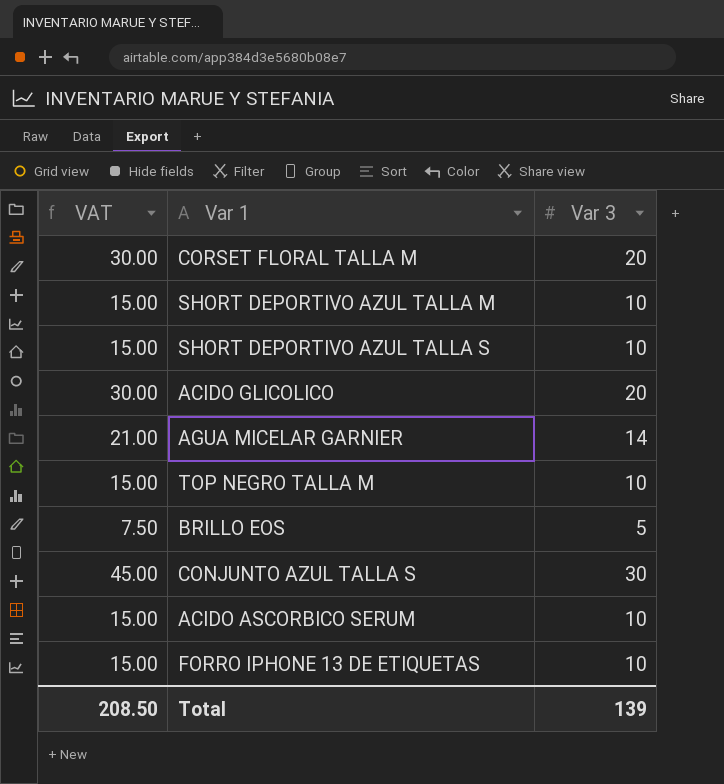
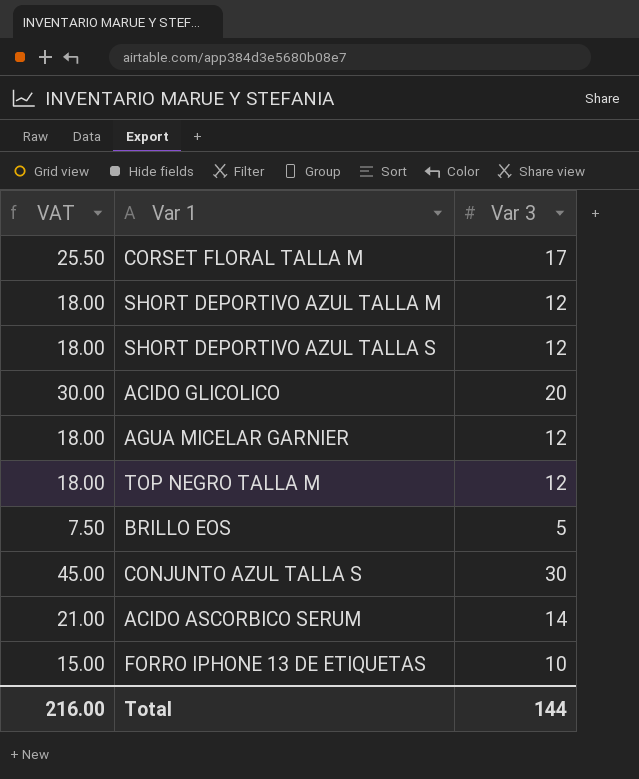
CORSET FLORAL TALLA M | VAT: 30.00 -> 25.50
CORSET FLORAL TALLA M | Var 3: 20 -> 17
SHORT DEPORTIVO AZUL TALLA M | VAT: 15.00 -> 18.00
SHORT DEPORTIVO AZUL TALLA M | Var 3: 10 -> 12
SHORT DEPORTIVO AZUL TALLA S | VAT: 15.00 -> 18.00
SHORT DEPORTIVO AZUL TALLA S | Var 3: 10 -> 12
AGUA MICELAR GARNIER | VAT: 21.00 -> 18.00
AGUA MICELAR GARNIER | Var 3: 14 -> 12
TOP NEGRO TALLA M | VAT: 15.00 -> 18.00
TOP NEGRO TALLA M | Var 3: 10 -> 12
ACIDO ASCORBICO SERUM | VAT: 15.00 -> 21.00
ACIDO ASCORBICO SERUM | Var 3: 10 -> 14
Total | VAT: 208.50 -> 216.00
Total | Var 3: 139 -> 144

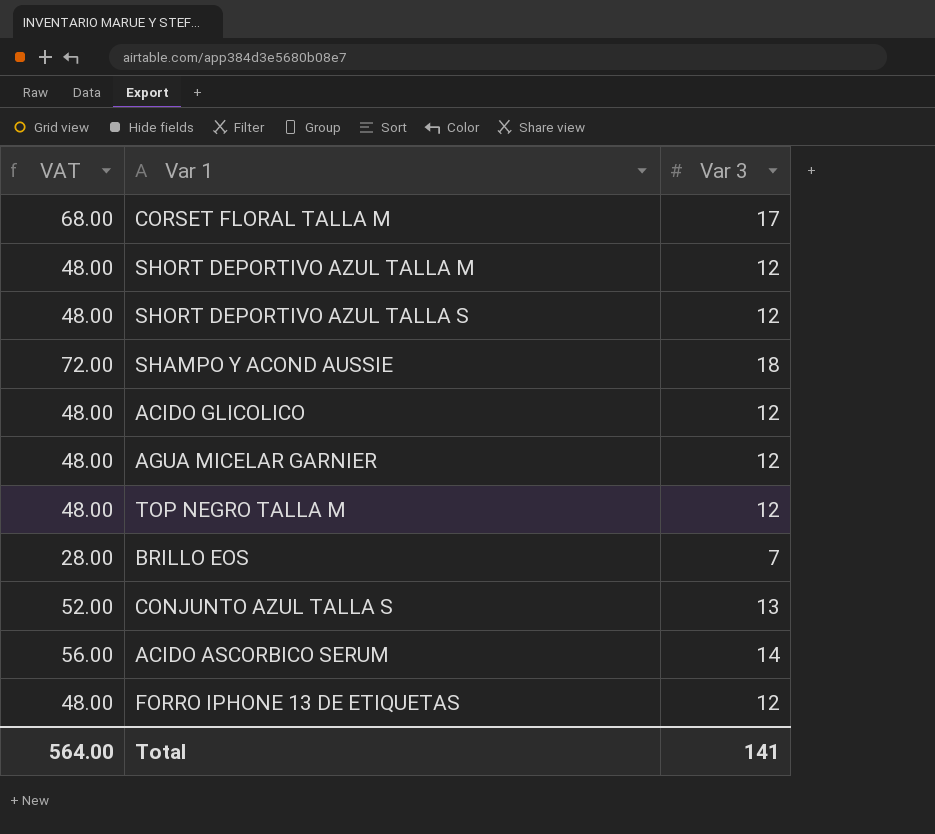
column VAT | formula: [Var 3] * 1.5 -> [Var 3] * 4
row SHAMPO Y ACOND AUSSIE: none -> 72.00 | 18
ACIDO GLICOLICO | Var 3: 20 -> 12
BRILLO EOS | Var 3: 5 -> 7
CONJUNTO AZUL TALLA S | Var 3: 30 -> 13
FORRO IPHONE 13 DE ETIQUETAS | Var 3: 10 -> 12
Total | VAT: 216.00 -> 564.00
Total | Var 3: 144 -> 141

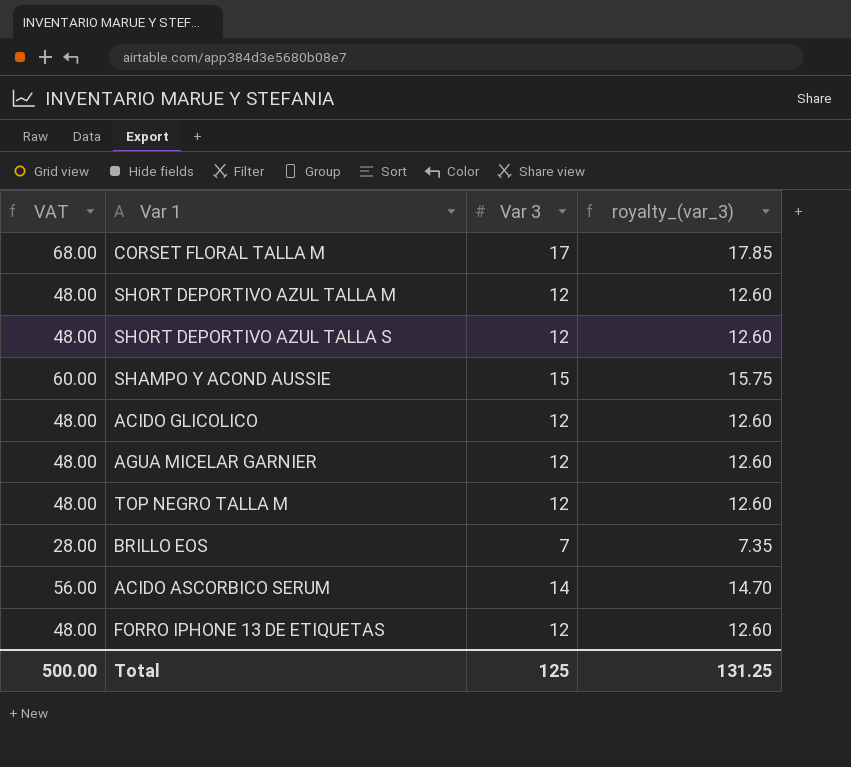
column royalty_(var_3) | formula: none -> [Var 3] * 1.05
row CONJUNTO AZUL TALLA S: 52.00 | 13 -> none
SHAMPO Y ACOND AUSSIE | VAT: 72.00 -> 60.00
SHAMPO Y ACOND AUSSIE | Var 3: 18 -> 15
Total | VAT: 564.00 -> 500.00
Total | Var 3: 141 -> 125

